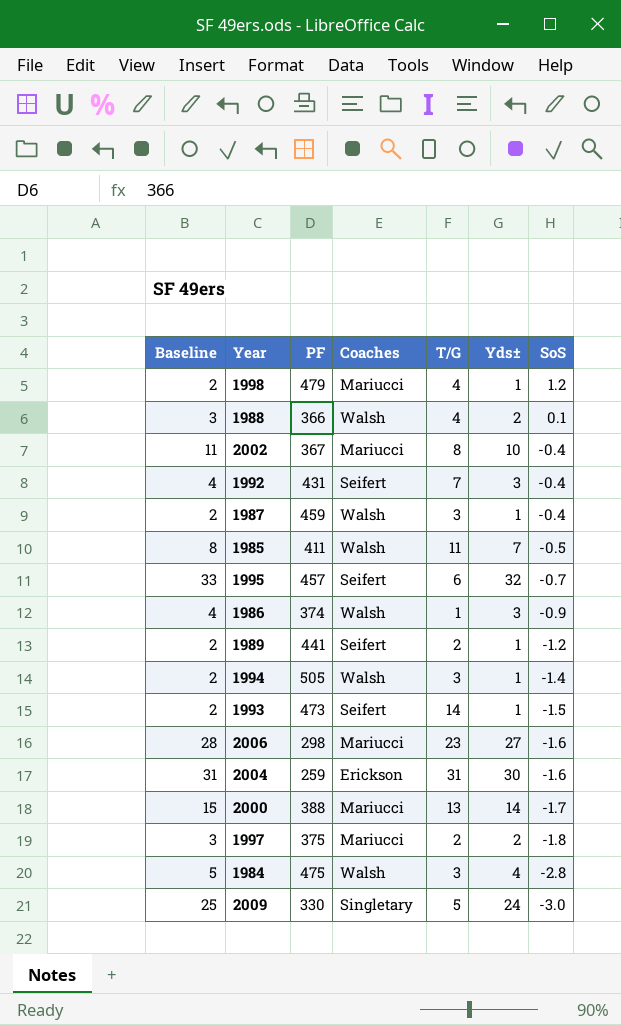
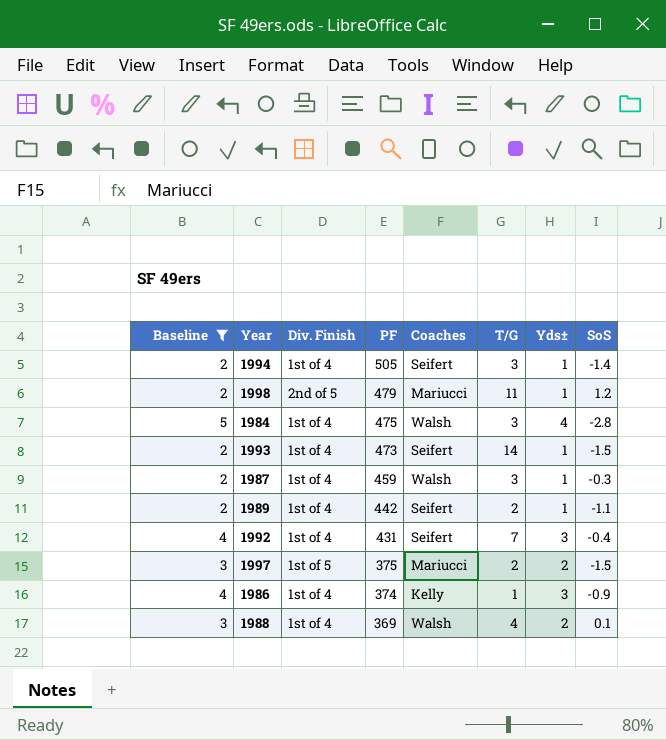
filter: none -> Baseline <= 5
row order: SoS descending -> PF descending
column Div. Finish | position: none -> 3
1994 | Coaches: Walsh -> Seifert
1998 | T/G: 4 -> 11
1987 | SoS: -0.4 -> -0.3
1989 | PF: 441 -> 442
1989 | SoS: -1.2 -> -1.1
1997 | SoS: -1.8 -> -1.5
1986 | Coaches: Walsh -> Kelly
1988 | PF: 366 -> 369

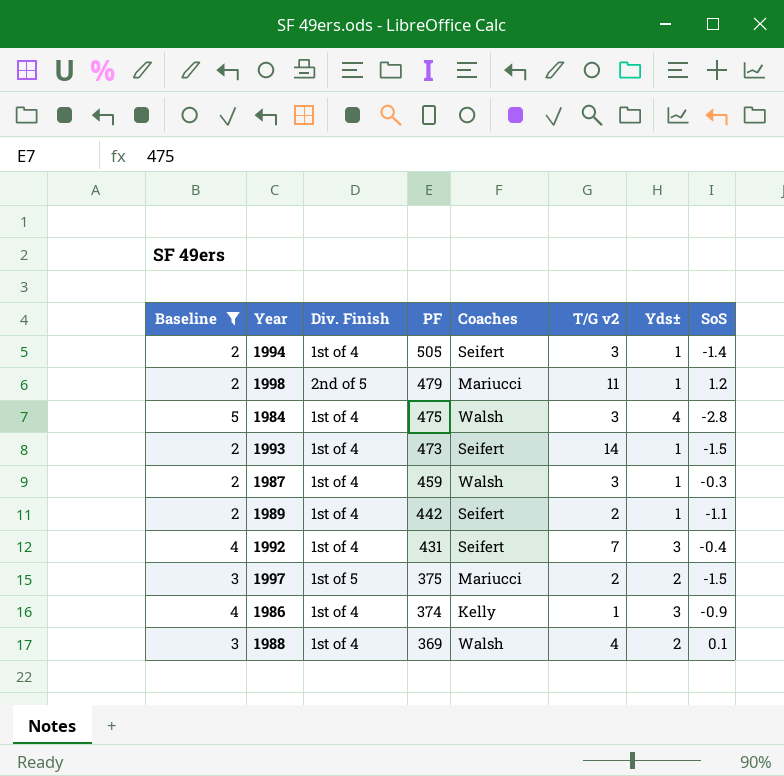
column name: T/G -> T/G v2

